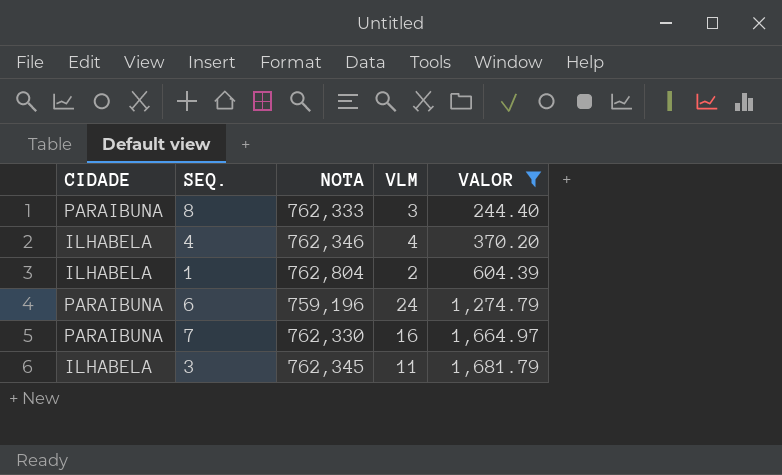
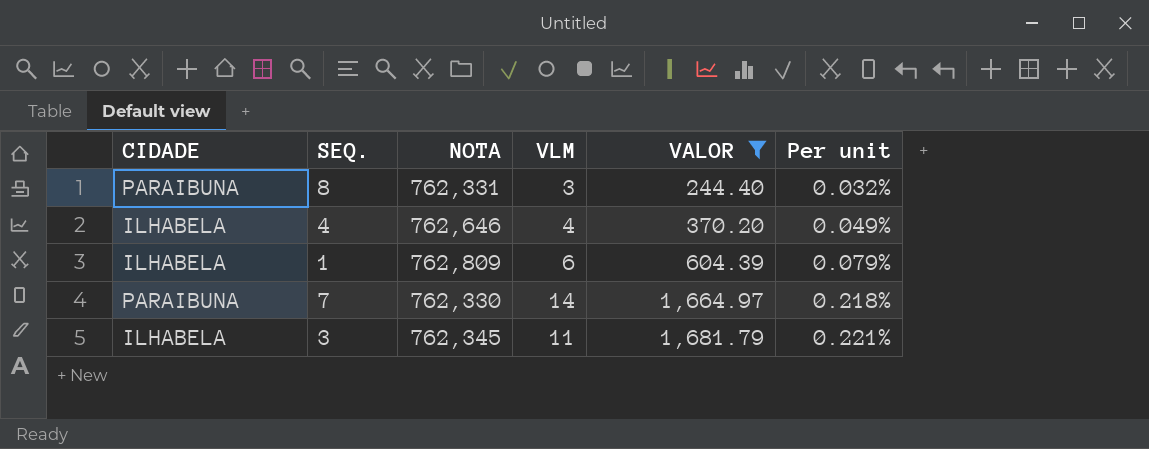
column Per unit | formula: none -> [VALOR] / [NOTA]
row 6: PARAIBUNA | 759,196 | 24 | 1,274.79 -> none
8 | NOTA: 762,333 -> 762,331
4 | NOTA: 762,346 -> 762,646
1 | NOTA: 762,804 -> 762,809
1 | VLM: 2 -> 6
7 | VLM: 16 -> 14

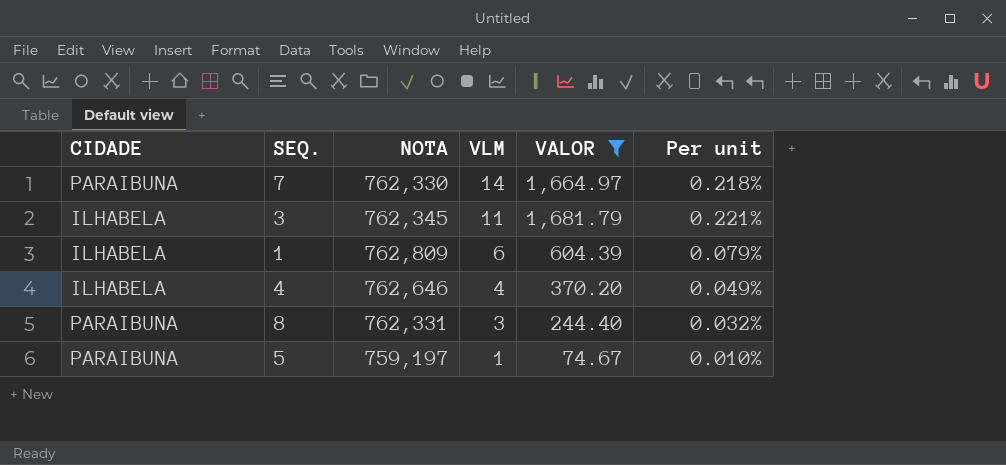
row order: VALOR ascending -> VLM descending
row 5: none -> PARAIBUNA | 759,197 | 1 | 74.67 | 0.010%

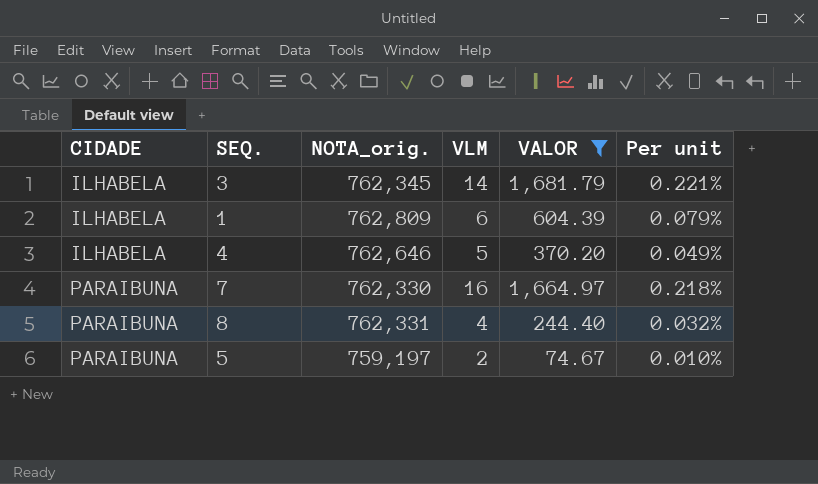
row order: VLM descending -> CIDADE ascending
column name: NOTA -> NOTA_orig.
3 | VLM: 11 -> 14
4 | VLM: 4 -> 5
7 | VLM: 14 -> 16
8 | VLM: 3 -> 4
5 | VLM: 1 -> 2

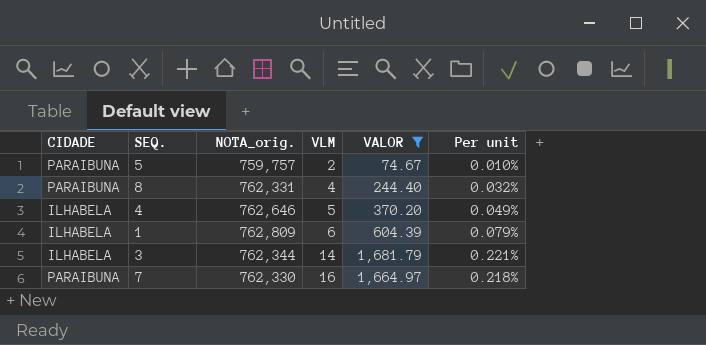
row order: CIDADE ascending -> VLM ascending
5 | NOTA_orig.: 759,197 -> 759,757
3 | NOTA_orig.: 762,345 -> 762,344

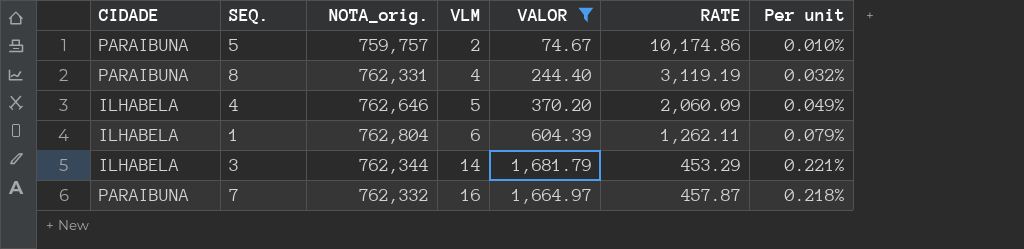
column RATE | formula: none -> [NOTA_orig.] / [VALOR]
1 | NOTA_orig.: 762,809 -> 762,804
7 | NOTA_orig.: 762,330 -> 762,332

